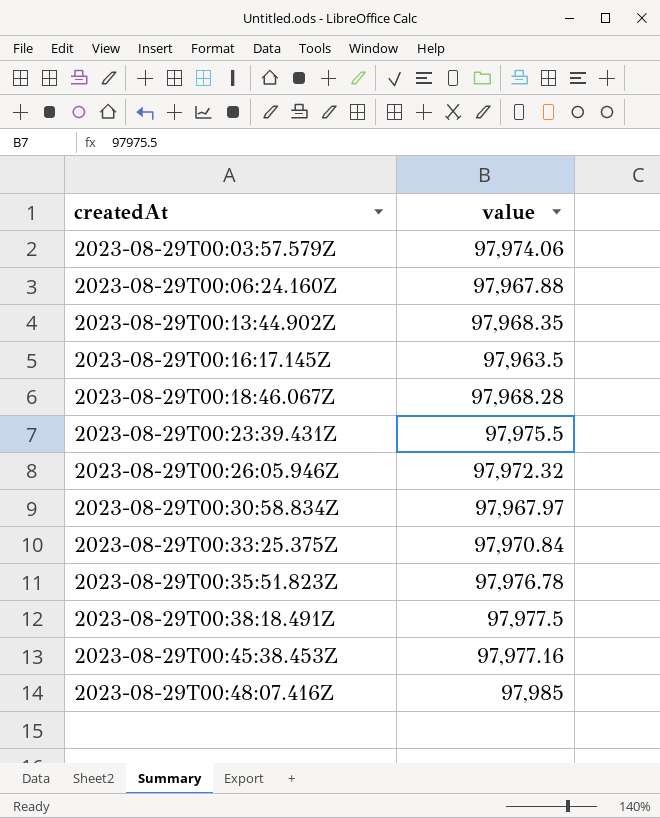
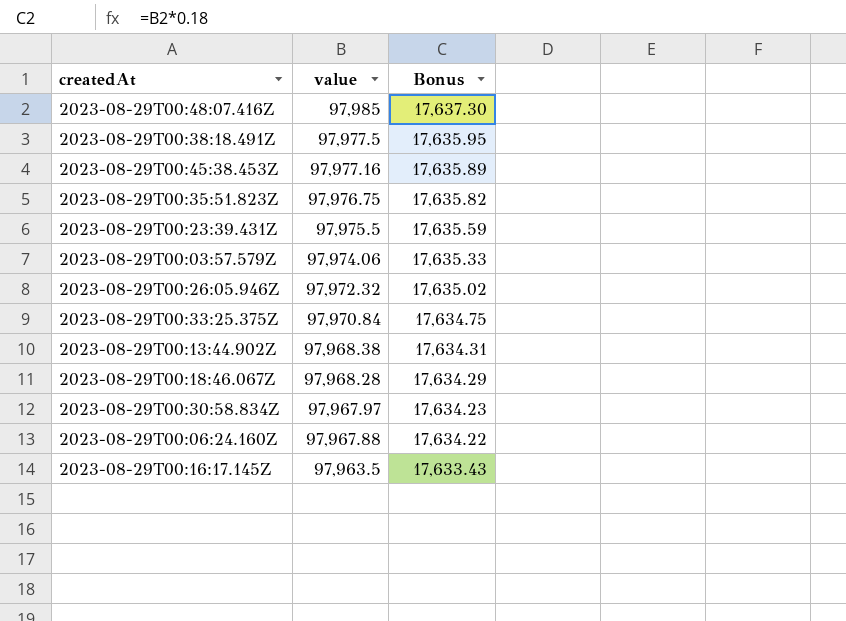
row order: createdAt ascending -> value descending
column Bonus | formula: none -> [value] * 0.18
2023-08-29T00:35:51.823Z | value: 97,976.78 -> 97,976.75
2023-08-29T00:13:44.902Z | value: 97,968.35 -> 97,968.38

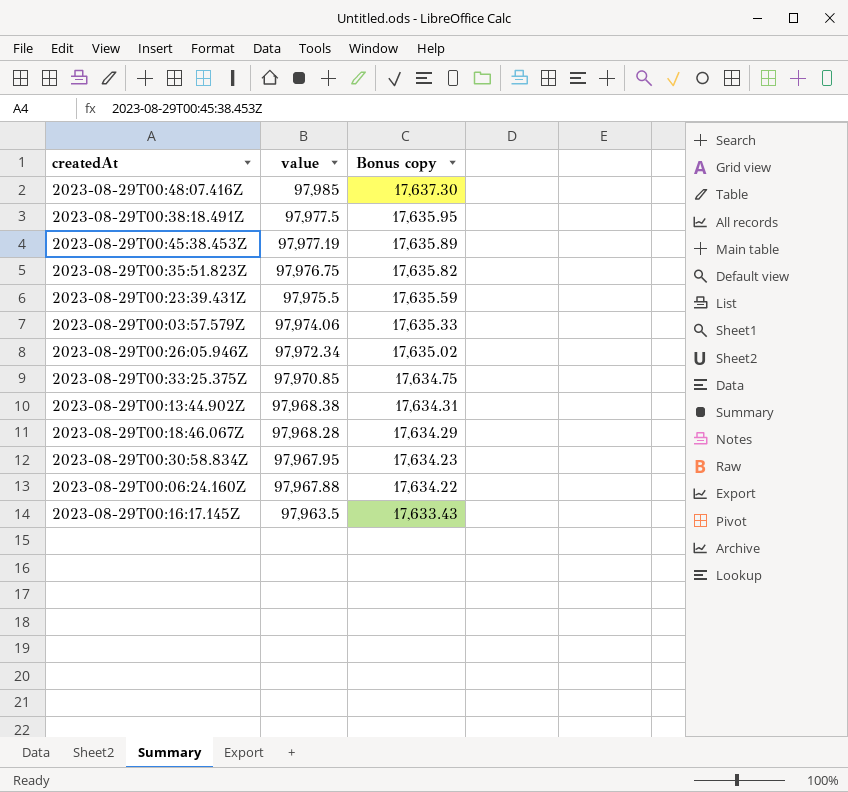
column name: Bonus -> Bonus copy
2023-08-29T00:45:38.453Z | value: 97,977.16 -> 97,977.19
2023-08-29T00:26:05.946Z | value: 97,972.32 -> 97,972.34
2023-08-29T00:33:25.375Z | value: 97,970.84 -> 97,970.85
2023-08-29T00:30:58.834Z | value: 97,967.97 -> 97,967.95

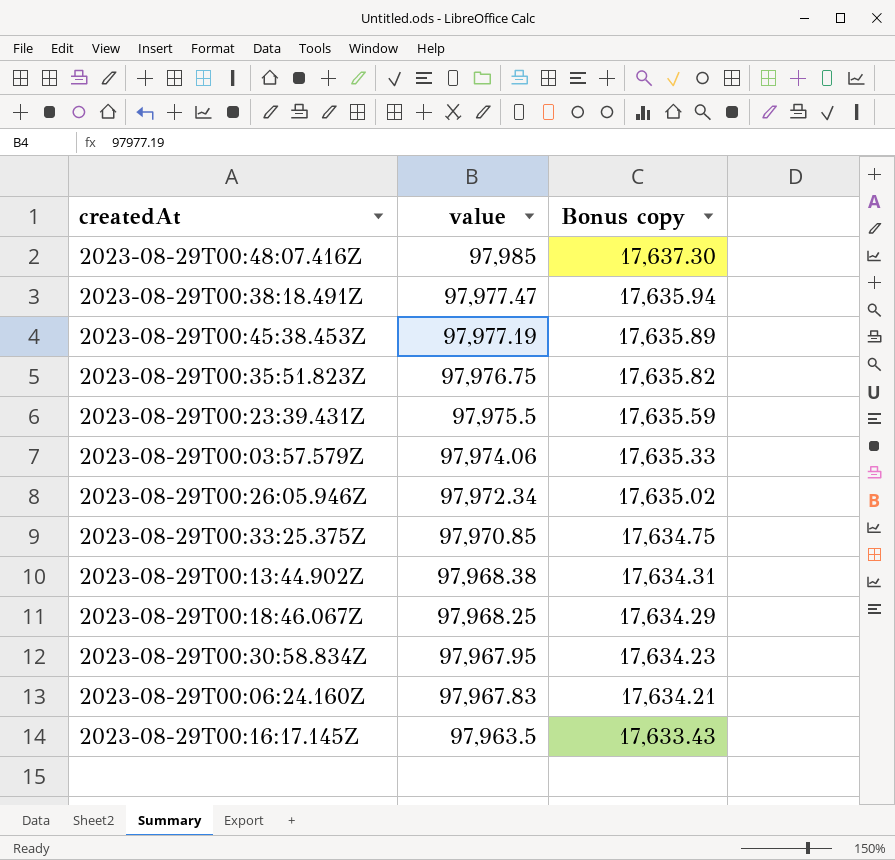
2023-08-29T00:38:18.491Z | value: 97,977.5 -> 97,977.47
2023-08-29T00:38:18.491Z | Bonus copy: 17,635.95 -> 17,635.94
2023-08-29T00:18:46.067Z | value: 97,968.28 -> 97,968.25
2023-08-29T00:06:24.160Z | value: 97,967.88 -> 97,967.83
2023-08-29T00:06:24.160Z | Bonus copy: 17,634.22 -> 17,634.21

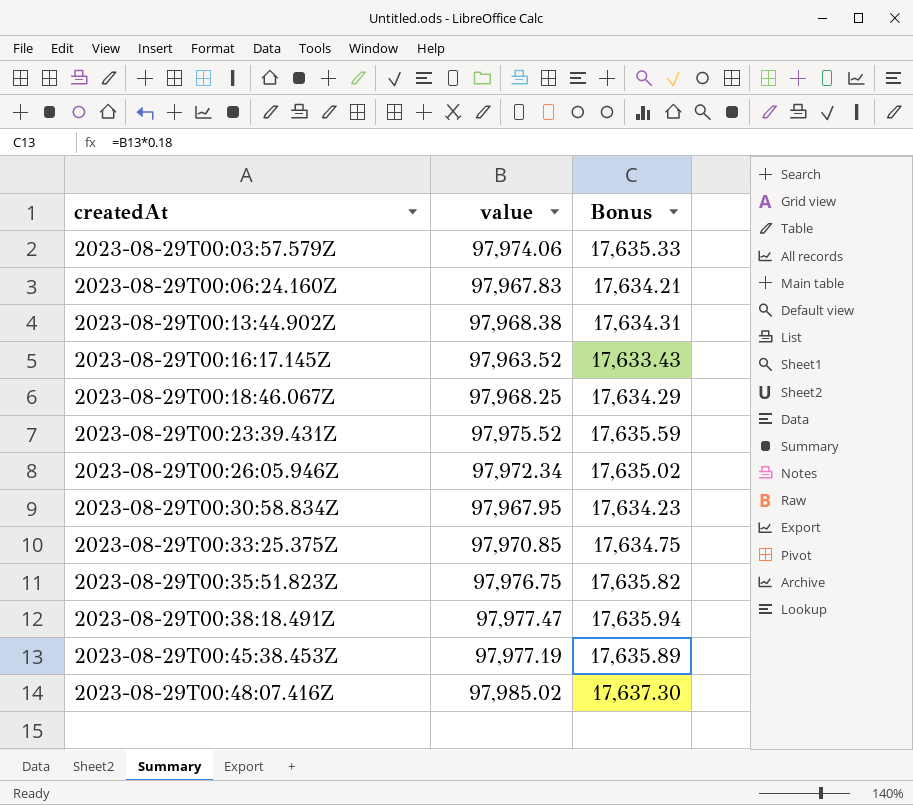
row order: value descending -> createdAt ascending
column name: Bonus copy -> Bonus
2023-08-29T00:16:17.145Z | value: 97,963.5 -> 97,963.52
2023-08-29T00:23:39.431Z | value: 97,975.5 -> 97,975.52
2023-08-29T00:48:07.416Z | value: 97,985 -> 97,985.02

